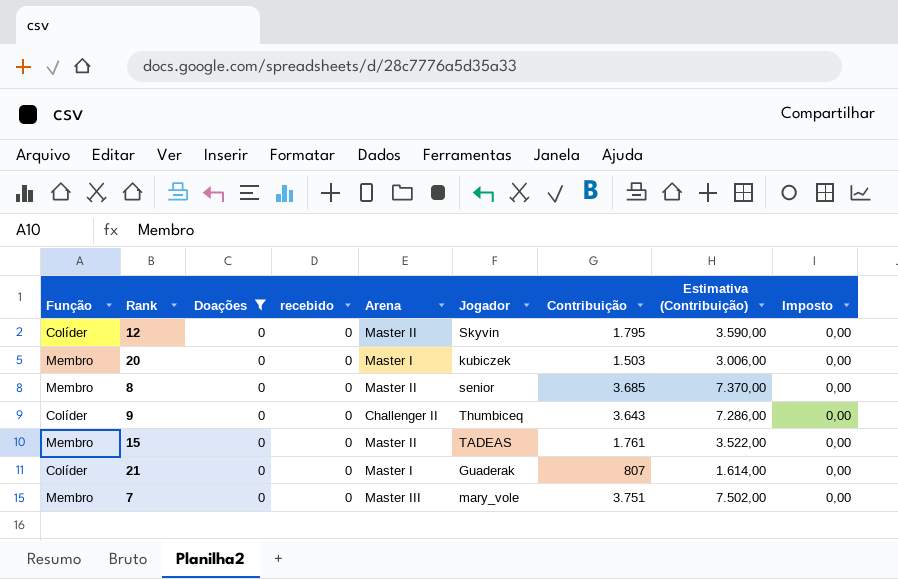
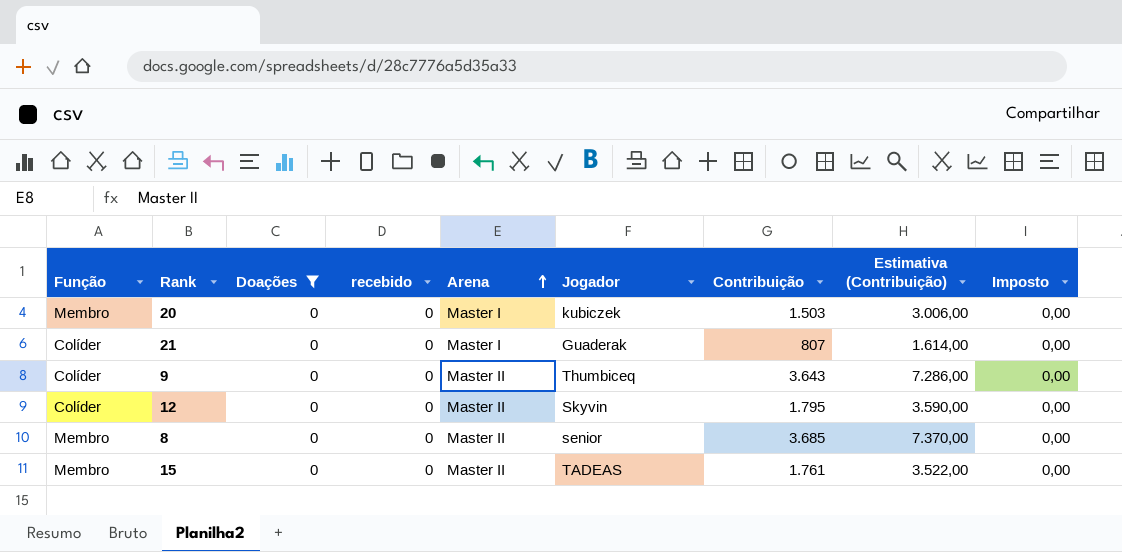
row order: none -> Arena ascending
row 7: Membro | 0 | 0 | Master III | mary_vole | 3.751 | 7.502,00 | 0,00 -> none
9 | Arena: Challenger II -> Master II

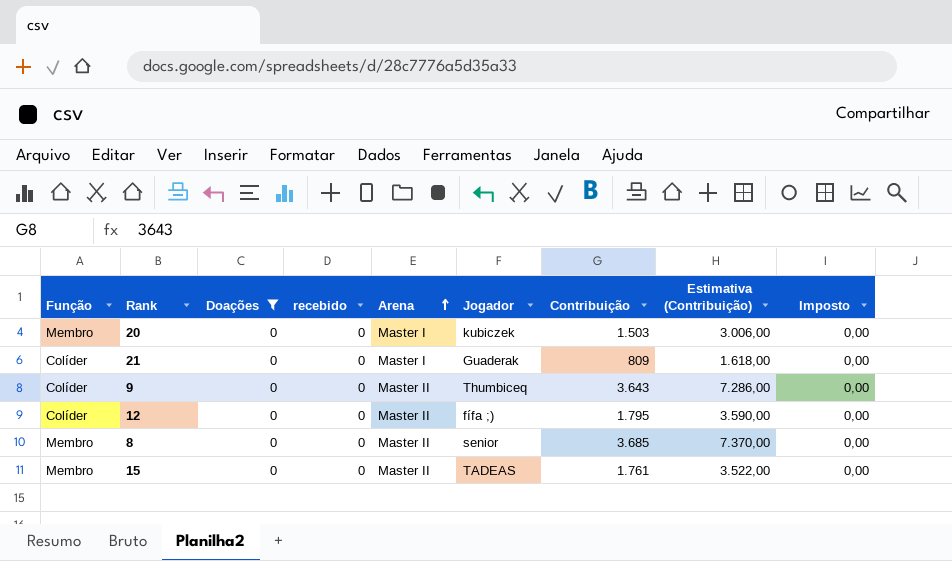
21 | Contribuição: 807 -> 809
21 | Estimativa (Contribuição): 1.614,00 -> 1.618,00
12 | Jogador: Skyvin -> fífa ;)

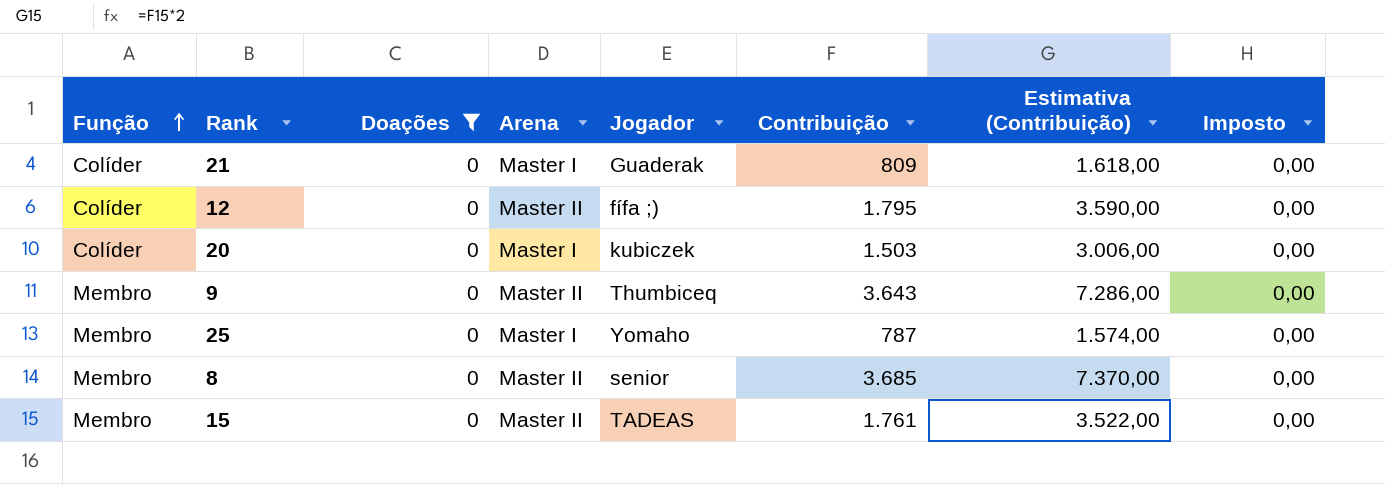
row order: Arena ascending -> Função ascending
column recebido | position: 4 -> none
20 | Função: Membro -> Colíder
9 | Função: Colíder -> Membro
row 25: none -> Membro | 0 | Master I | Yomaho | 787 | 1.574,00 | 0,00

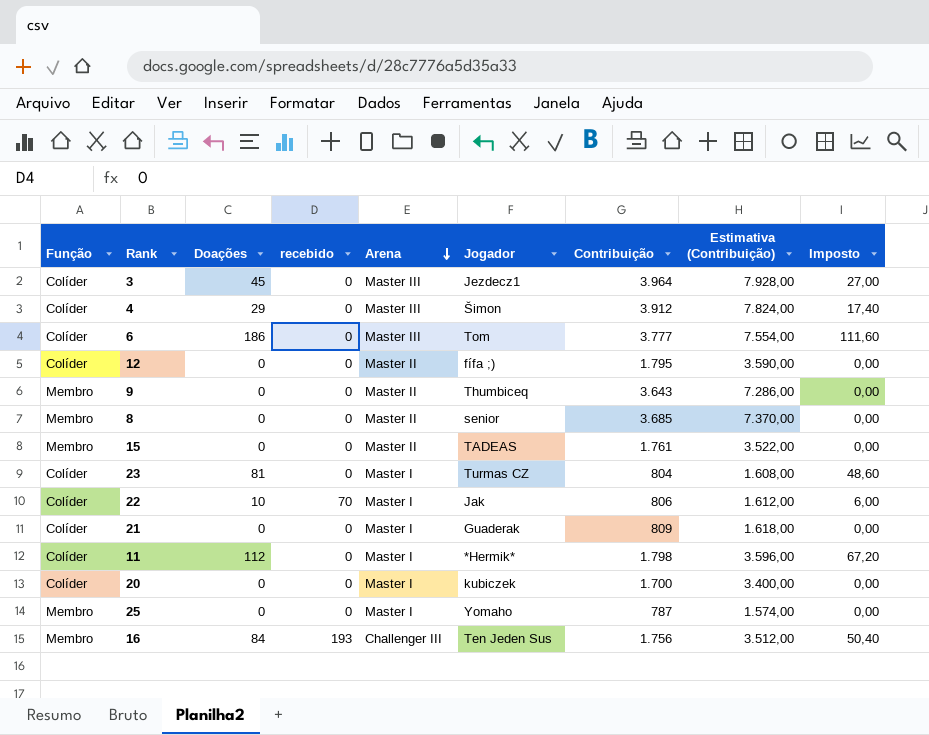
filter: Doações = 0 -> none
row order: Função ascending -> Arena descending
column recebido | position: none -> 4
20 | Contribuição: 1.503 -> 1.700
20 | Estimativa (Contribuição): 3.006,00 -> 3.400,00

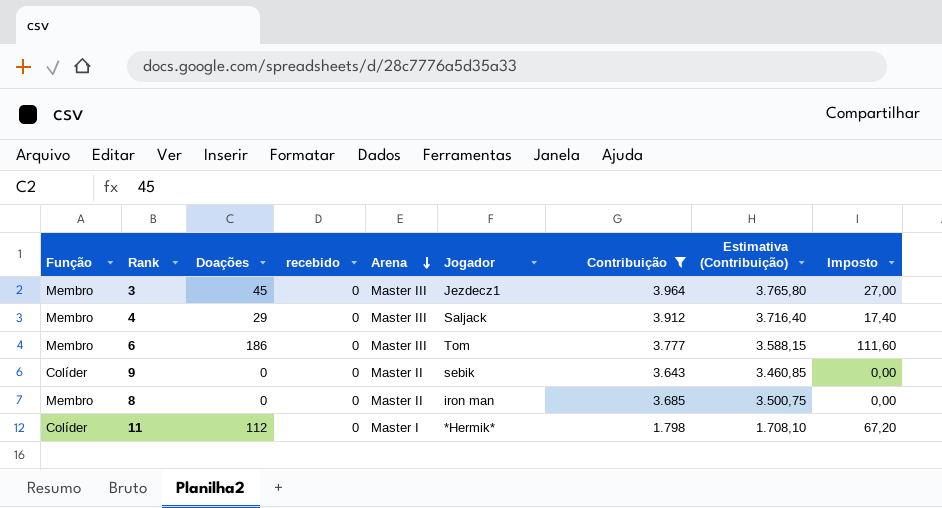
filter: none -> Contribuição >= 1.798
column Estimativa (Contribuição) | formula: [Contribuição] * 2 -> [Contribuição] * 0,95
3 | Função: Colíder -> Membro
4 | Função: Colíder -> Membro
4 | Jogador: Šimon -> Saljack
6 | Função: Colíder -> Membro
9 | Função: Membro -> Colíder
9 | Jogador: Thumbiceq -> sebik
8 | Jogador: senior -> iron man

